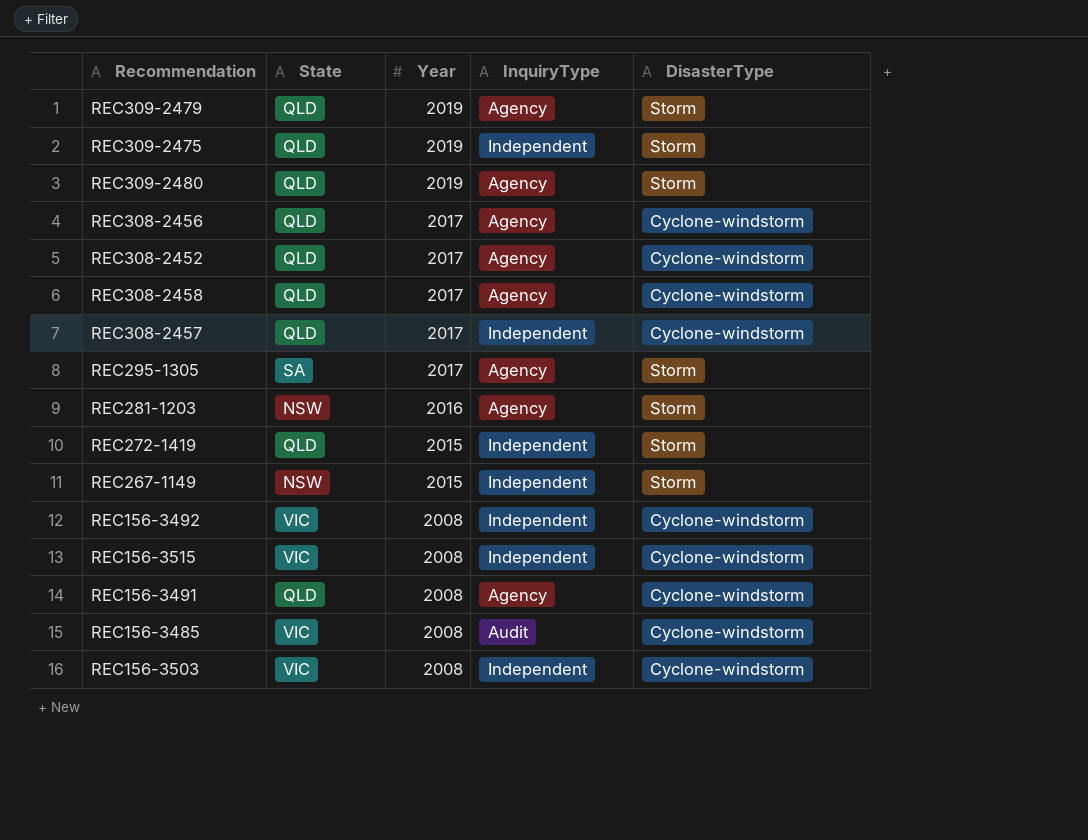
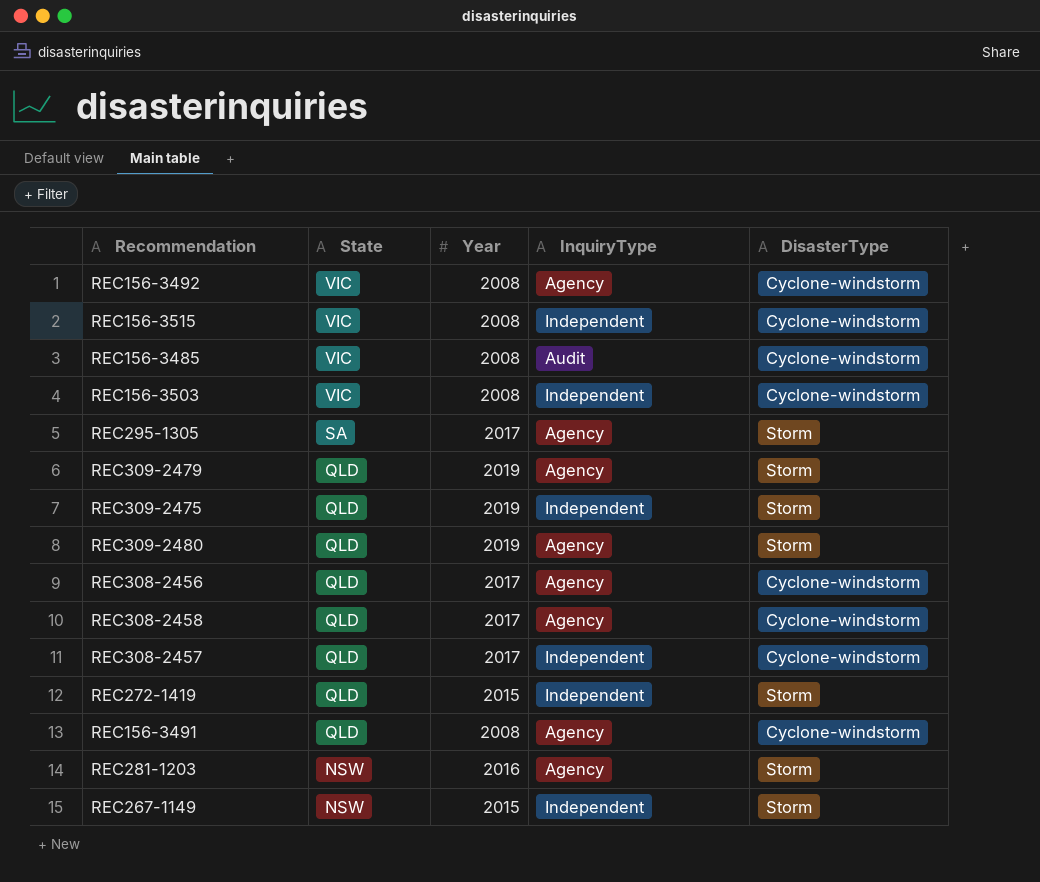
row order: Year descending -> State descending
row REC308-2452: QLD | 2017 | Agency | Cyclone-windstorm -> none
REC156-3492 | InquiryType: Independent -> Agency

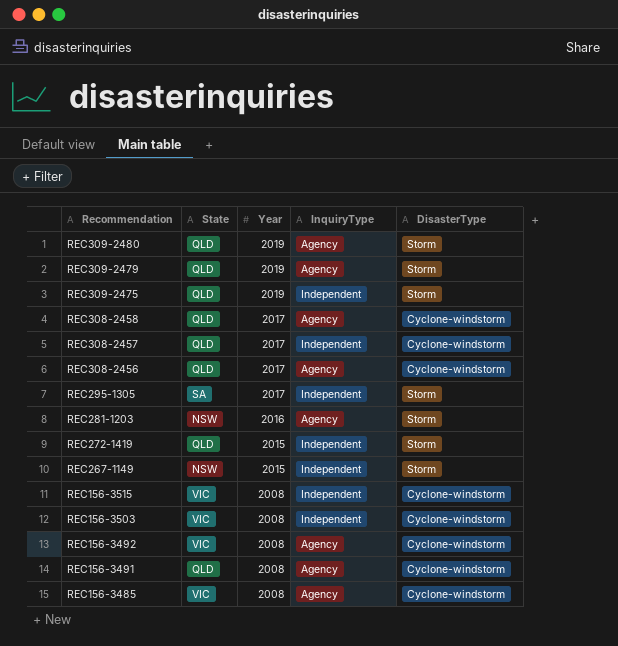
row order: State descending -> Recommendation descending
REC295-1305 | InquiryType: Agency -> Independent
REC156-3485 | InquiryType: Audit -> Agency

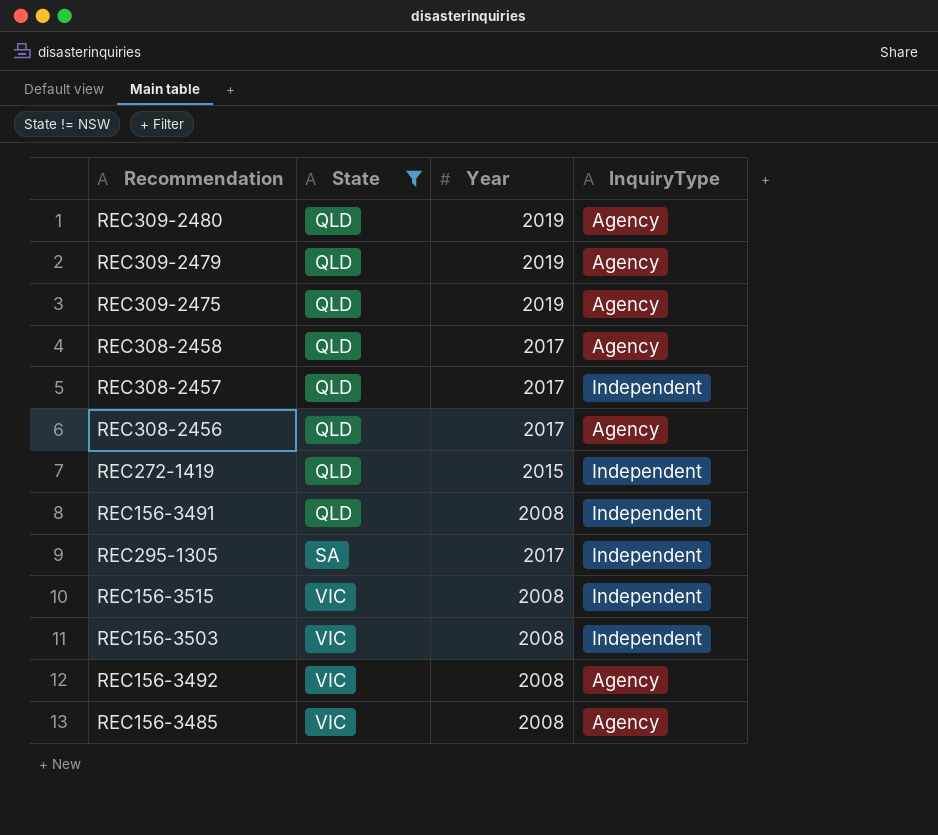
filter: none -> State != NSW
row order: Recommendation descending -> State ascending
column DisasterType | position: 5 -> none
REC309-2475 | InquiryType: Independent -> Agency
REC156-3491 | InquiryType: Agency -> Independent

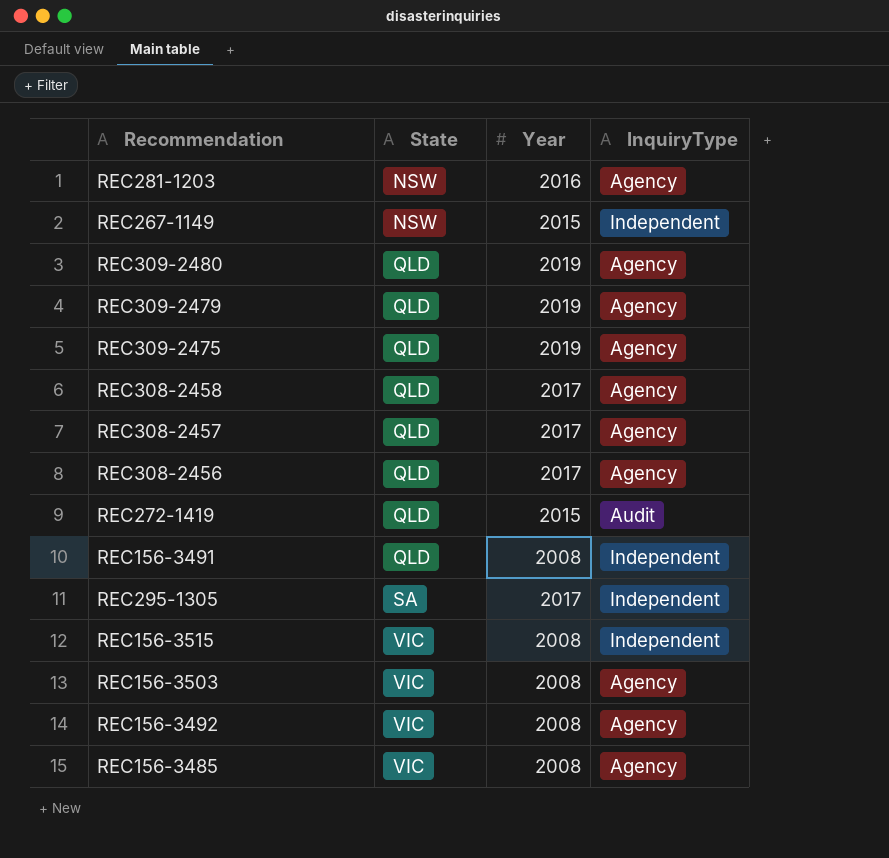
filter: State != NSW -> none
REC308-2457 | InquiryType: Independent -> Agency
REC272-1419 | InquiryType: Independent -> Audit
REC156-3503 | InquiryType: Independent -> Agency

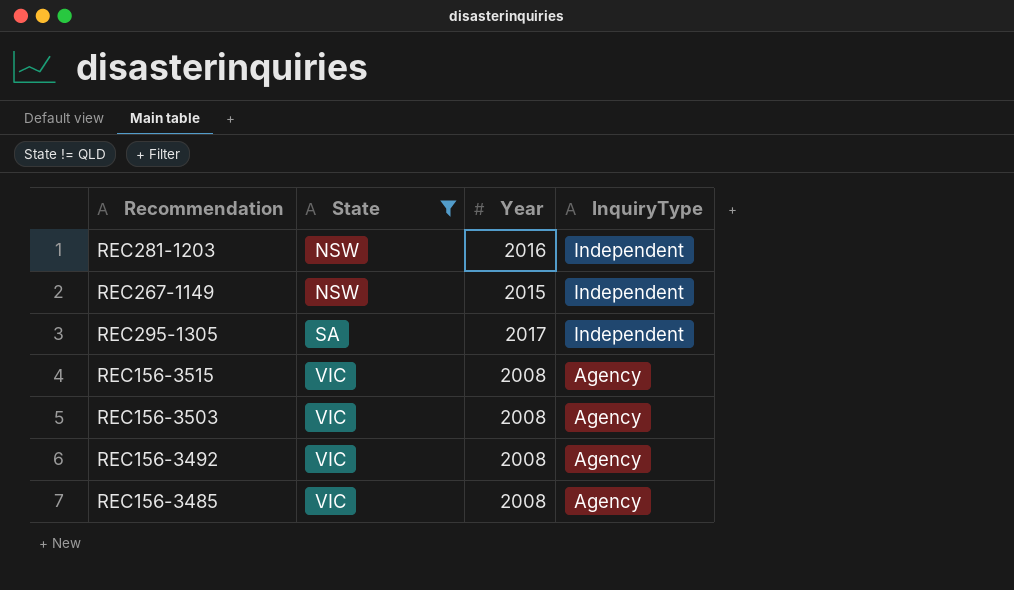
filter: none -> State != QLD
REC281-1203 | InquiryType: Agency -> Independent
REC156-3515 | InquiryType: Independent -> Agency

